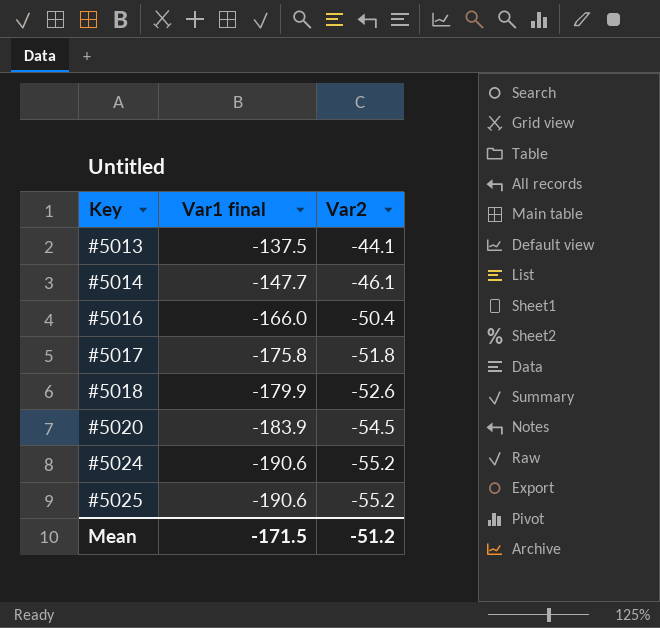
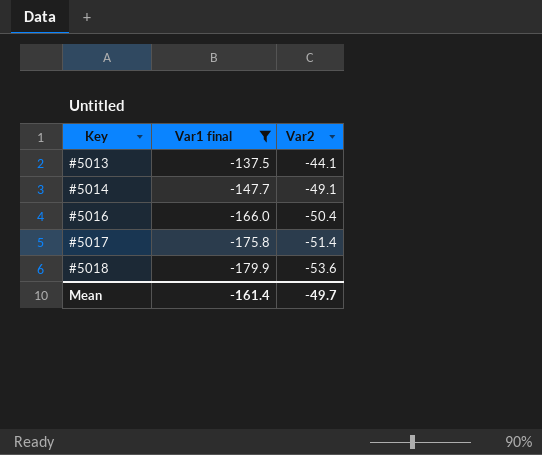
filter: none -> Var1 final >= -179.9
#5014 | Var2: -46.1 -> -49.1
#5017 | Var2: -51.8 -> -51.4
#5018 | Var2: -52.6 -> -53.6
Mean | Var1 final: -171.5 -> -161.4
Mean | Var2: -51.2 -> -49.7

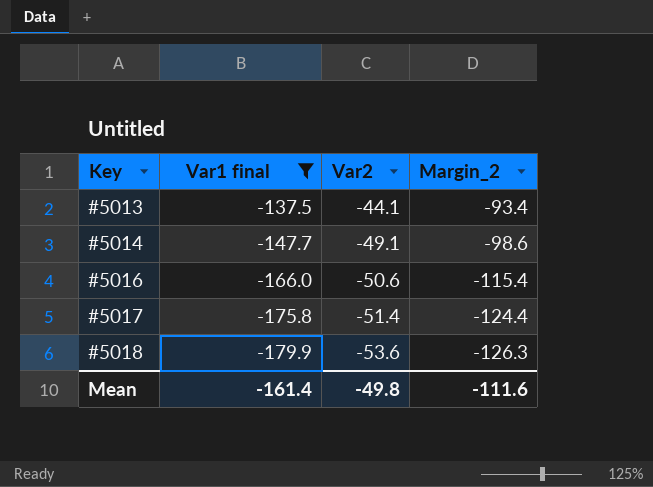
column Margin_2 | formula: none -> [Var1 final] - [Var2]
#5016 | Var2: -50.4 -> -50.6
Mean | Var2: -49.7 -> -49.8

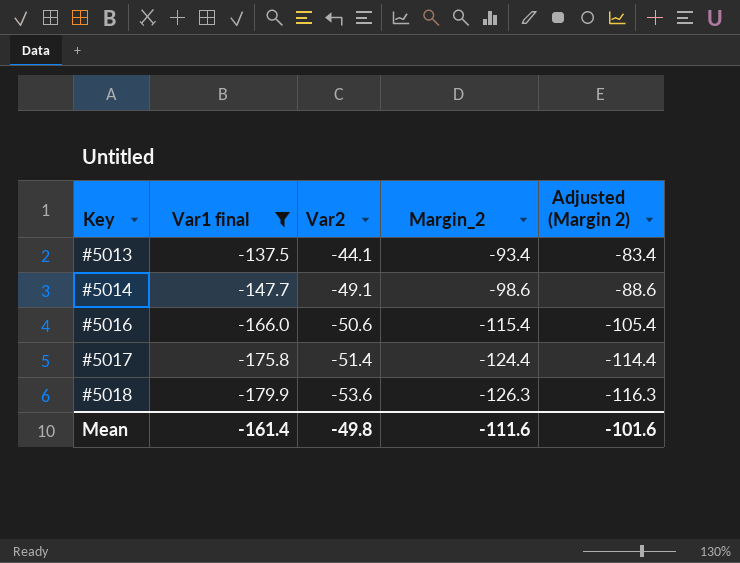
column Adjusted (Margin 2) | formula: none -> [Margin_2] + 10

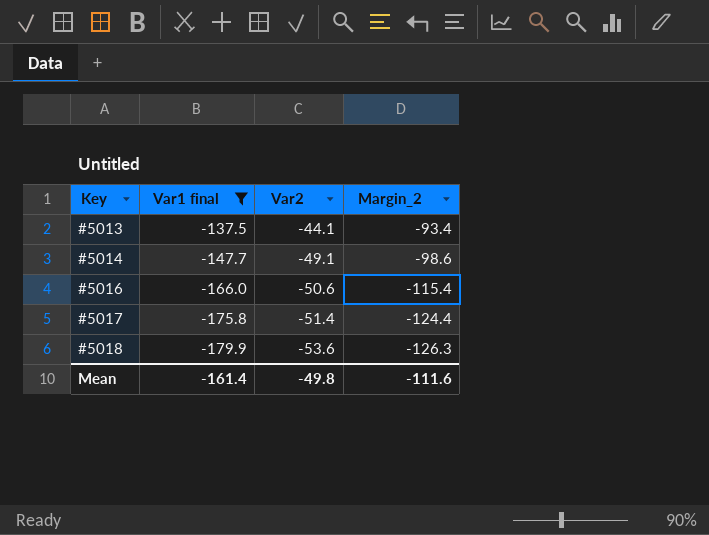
column Adjusted (Margin 2) | formula: [Margin_2] + 10 -> none

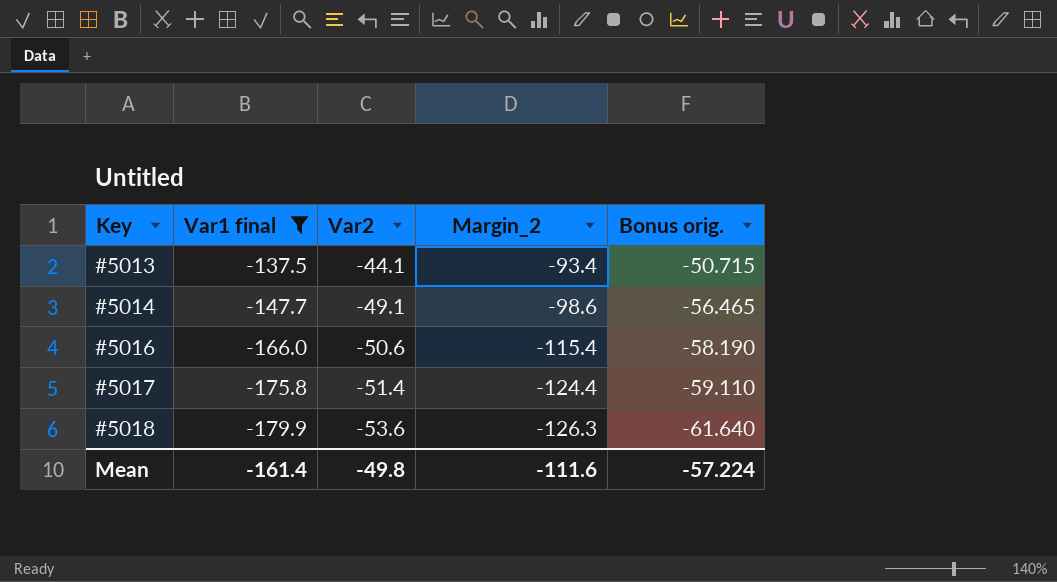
column Bonus orig. | formula: none -> [Var2] * 1.15

